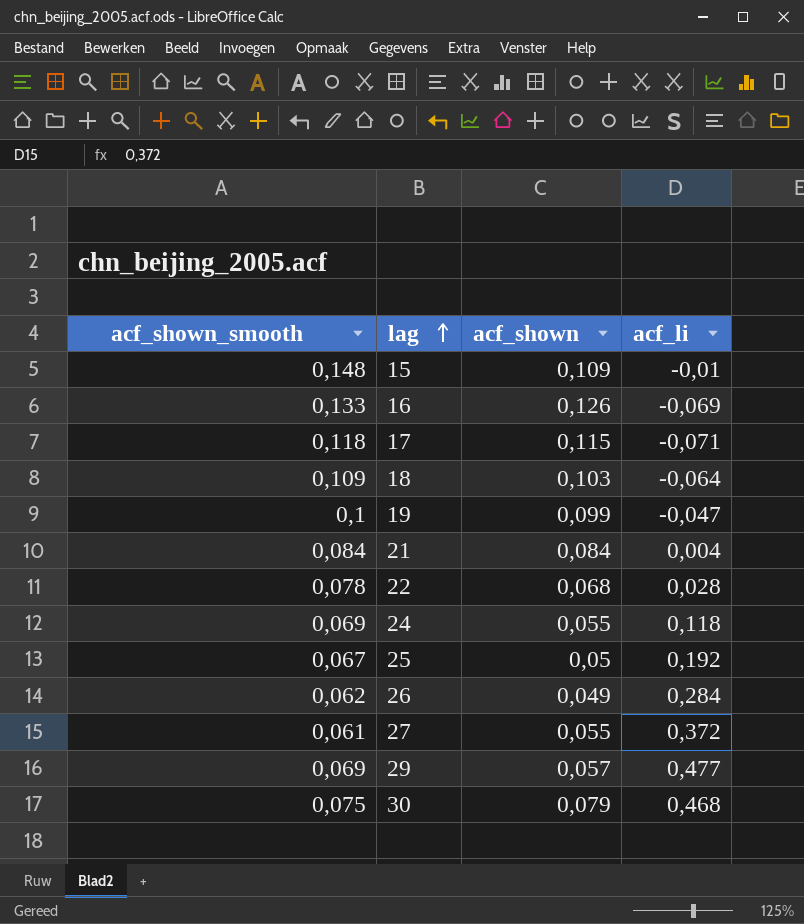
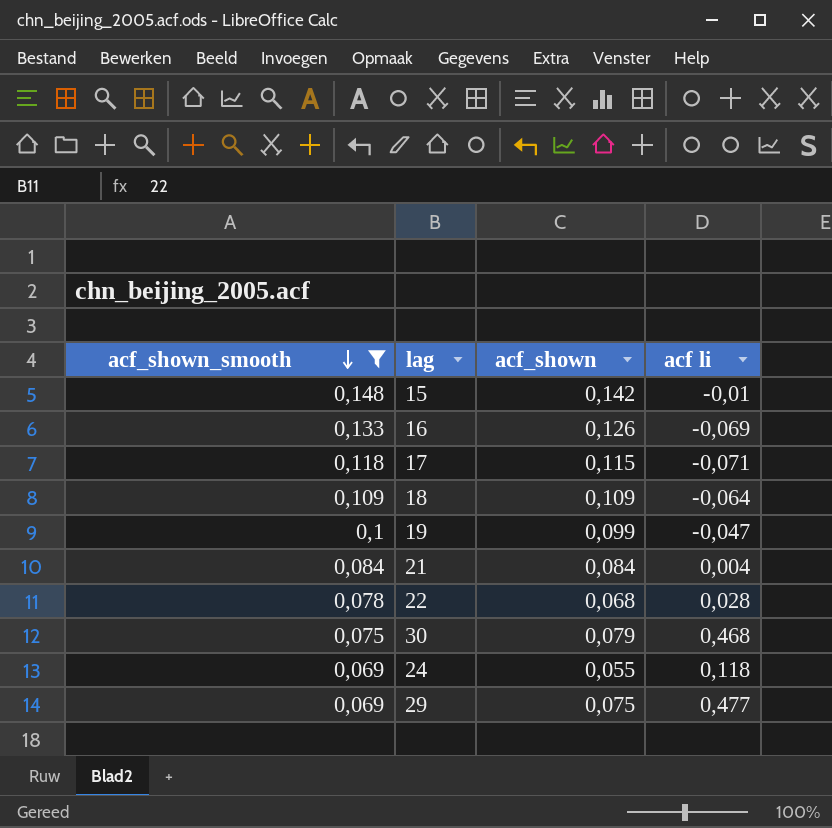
filter: none -> acf_shown_smooth >= 0,069
row order: lag ascending -> acf_shown_smooth descending
column name: acf_li -> acf li
15 | acf_shown: 0,109 -> 0,142
18 | acf_shown: 0,103 -> 0,109
29 | acf_shown: 0,057 -> 0,075

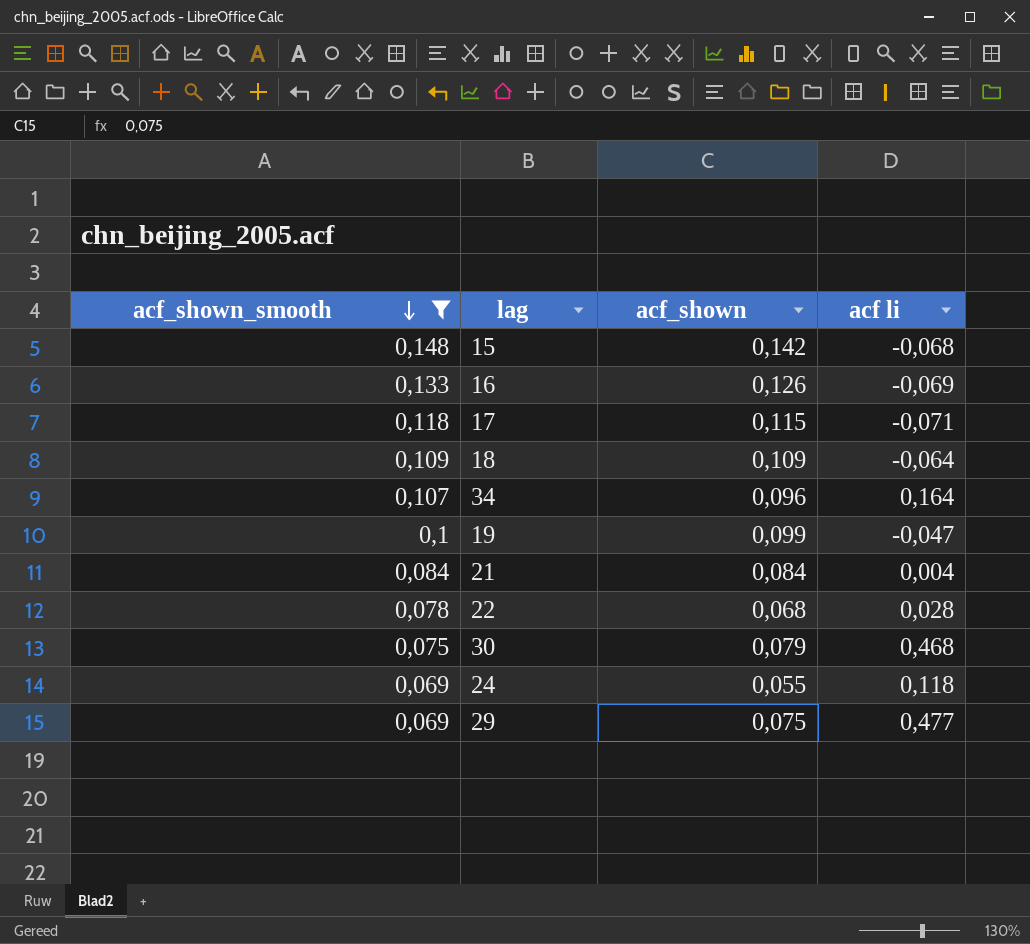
15 | acf li: -0,01 -> -0,068
row 34: none -> 0,107 | 0,096 | 0,164

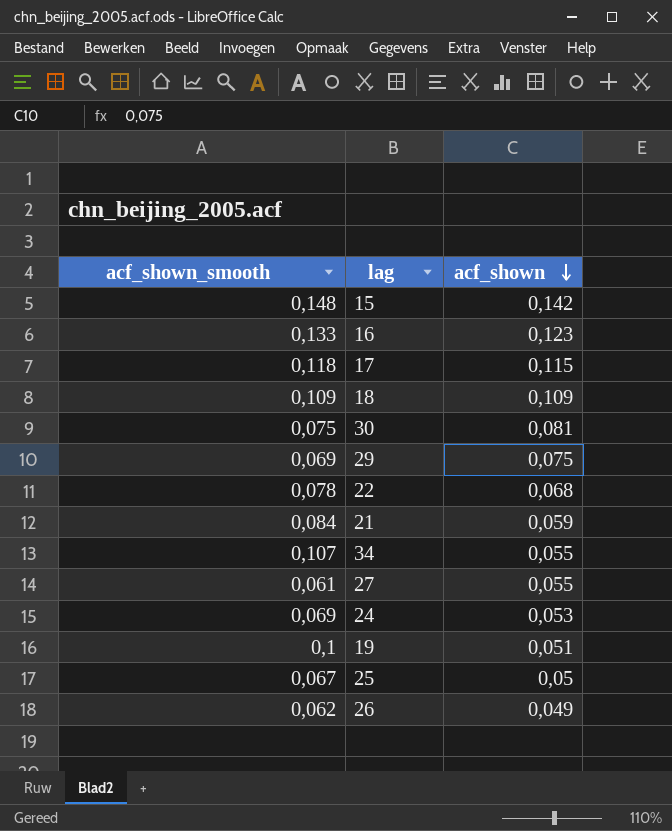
filter: acf_shown_smooth >= 0,069 -> none
row order: acf_shown_smooth descending -> acf_shown descending
column acf li | position: 4 -> none
16 | acf_shown: 0,126 -> 0,123
30 | acf_shown: 0,079 -> 0,081
21 | acf_shown: 0,084 -> 0,059
34 | acf_shown: 0,096 -> 0,055
24 | acf_shown: 0,055 -> 0,053
19 | acf_shown: 0,099 -> 0,051

